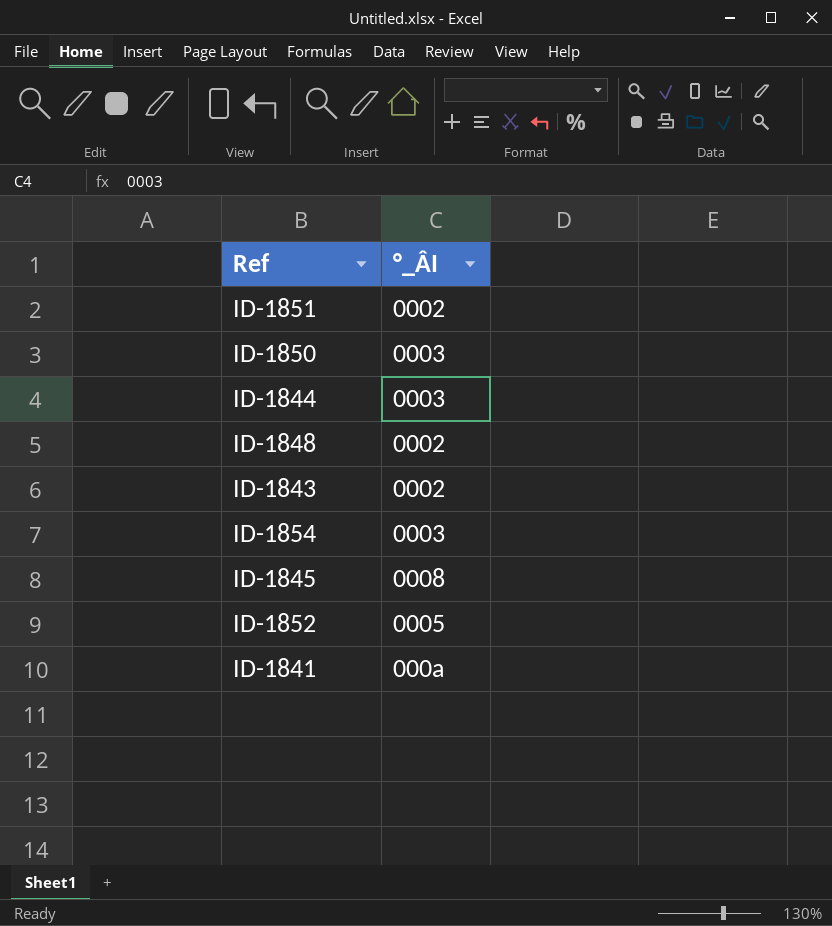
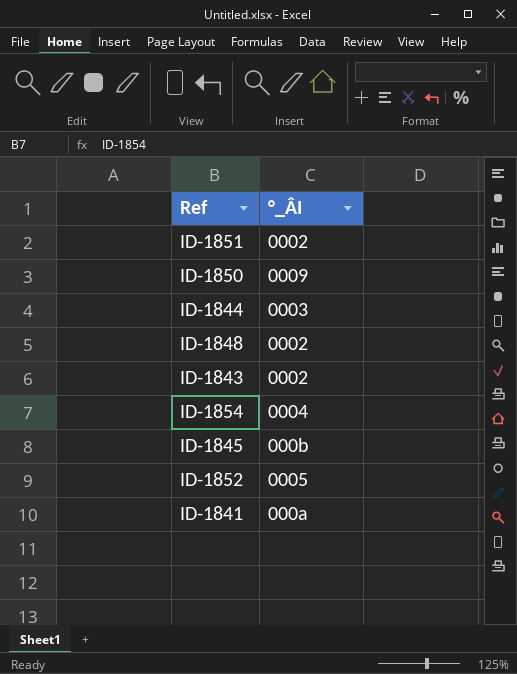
ID-1850 | °_ÂI: 0003 -> 0009
ID-1854 | °_ÂI: 0003 -> 0004
ID-1845 | °_ÂI: 0008 -> 000b

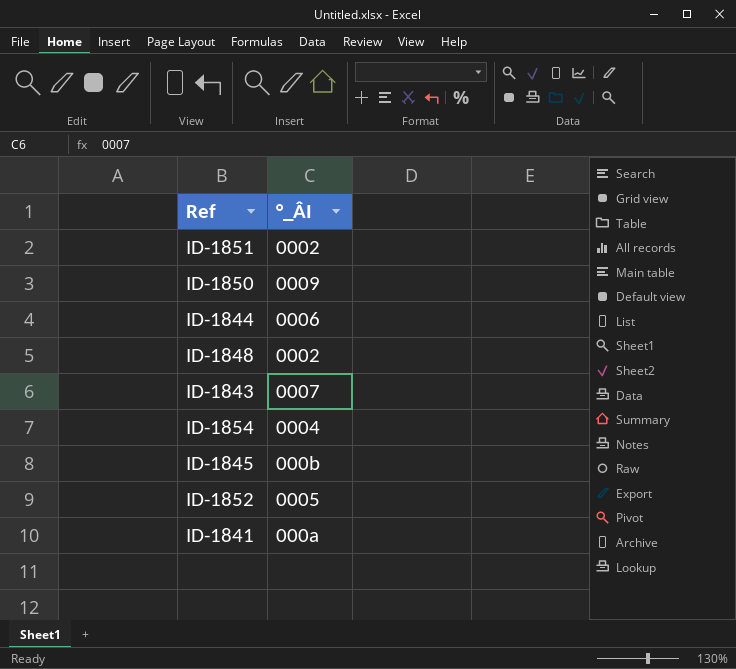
ID-1844 | °_ÂI: 0003 -> 0006
ID-1843 | °_ÂI: 0002 -> 0007

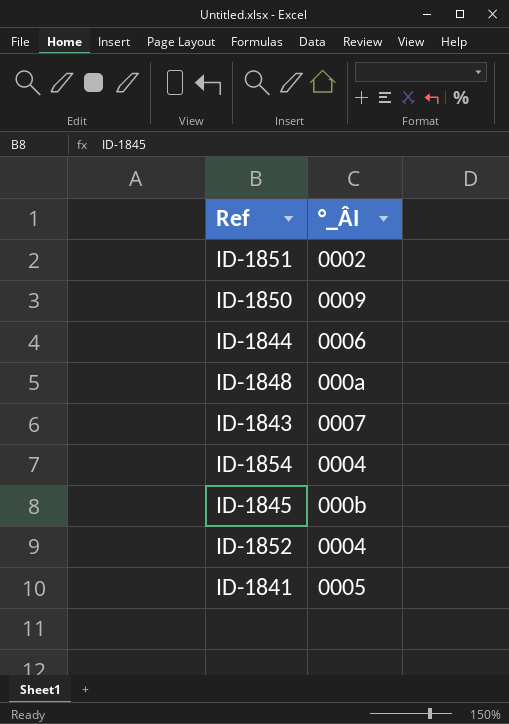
ID-1848 | °_ÂI: 0002 -> 000a
ID-1852 | °_ÂI: 0005 -> 0004
ID-1841 | °_ÂI: 000a -> 0005

